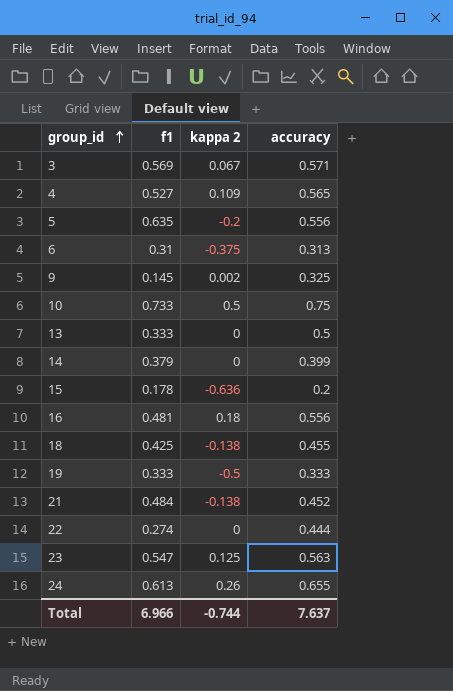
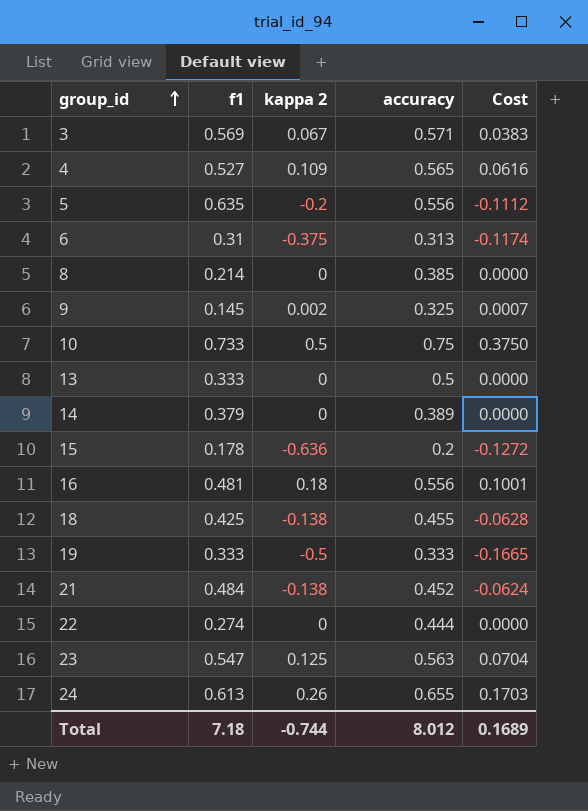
column Cost | formula: none -> [kappa 2] * [accuracy]
row 8: none -> 0.214 | 0 | 0.385 | 0.0000
14 | accuracy: 0.399 -> 0.389
Total | f1: 6.966 -> 7.18
Total | accuracy: 7.637 -> 8.012

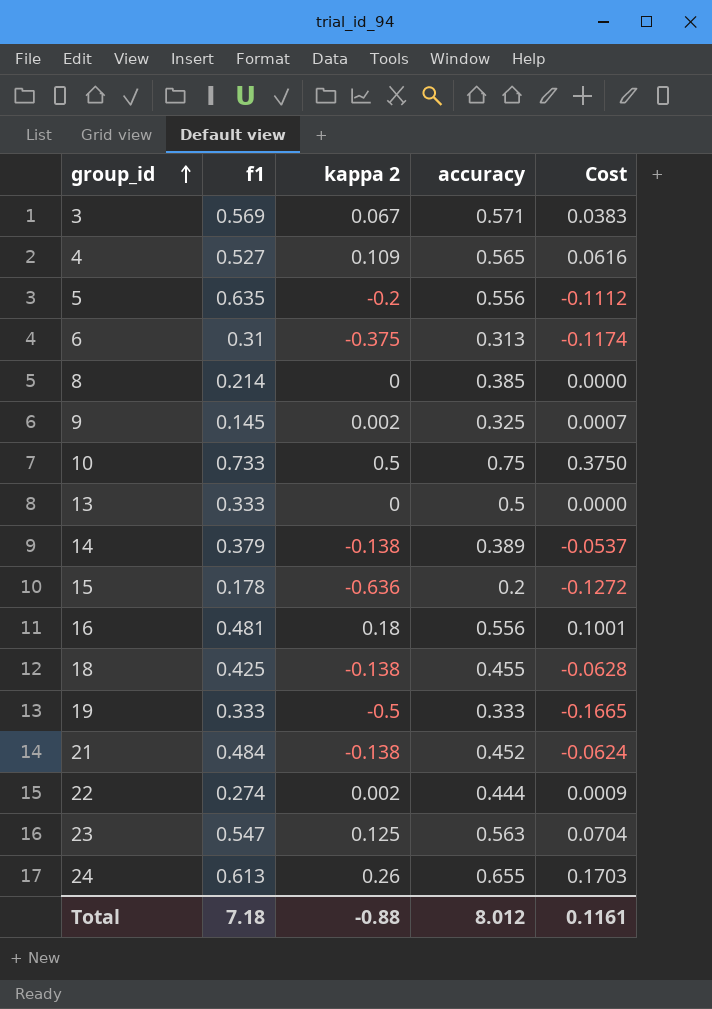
14 | kappa 2: 0 -> -0.138
14 | Cost: 0.0000 -> -0.0537
22 | kappa 2: 0 -> 0.002
22 | Cost: 0.0000 -> 0.0009
Total | kappa 2: -0.744 -> -0.88
Total | Cost: 0.1689 -> 0.1161

